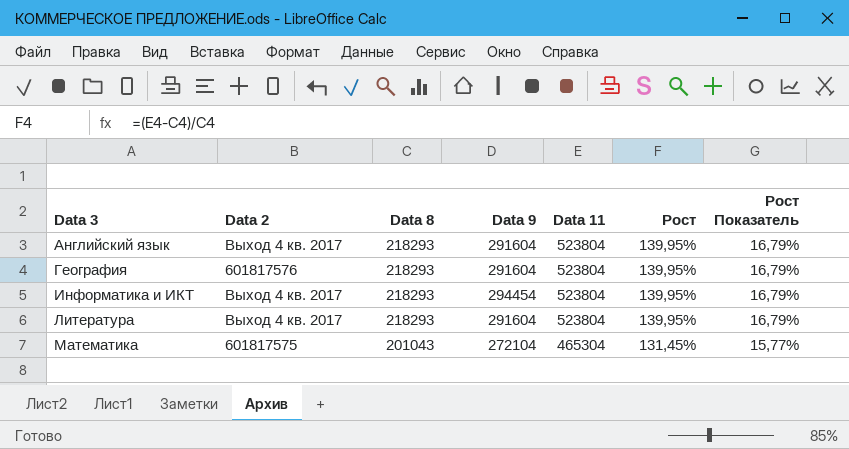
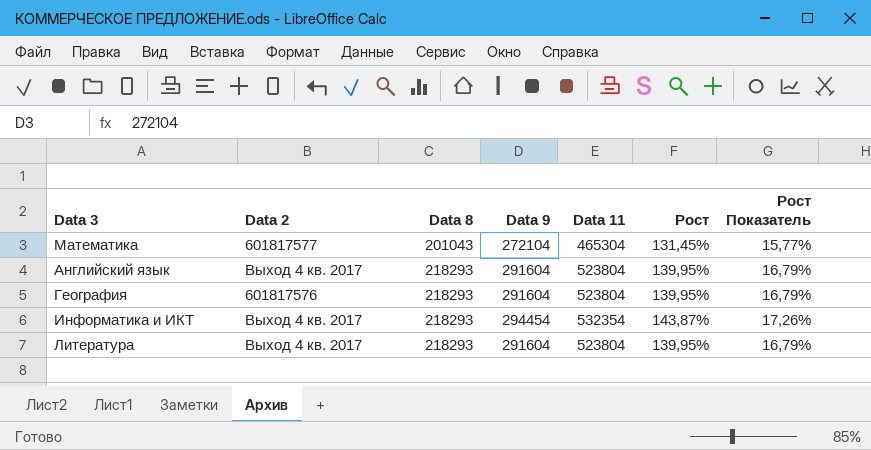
row order: Data 3 ascending -> Data 8 ascending
Математика | Data 2: 601817575 -> 601817577
Информатика и ИКТ | Data 11: 523804 -> 532354
Информатика и ИКТ | Рост: 139,95% -> 143,87%
Информатика и ИКТ | Рост Показатель: 16,79% -> 17,26%

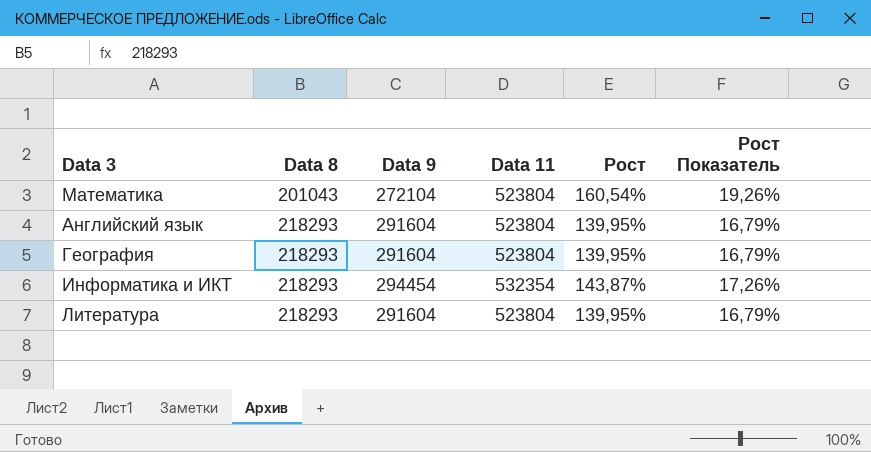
column Data 2 | position: 2 -> none
Математика | Data 11: 465304 -> 523804
Математика | Рост: 131,45% -> 160,54%
Математика | Рост Показатель: 15,77% -> 19,26%

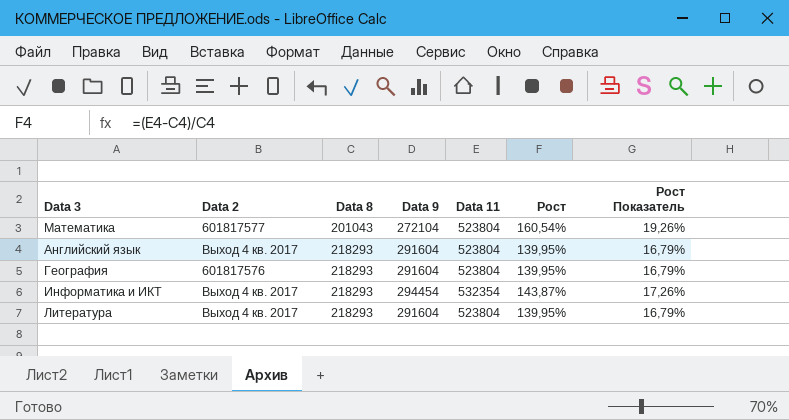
column Data 2 | position: none -> 2

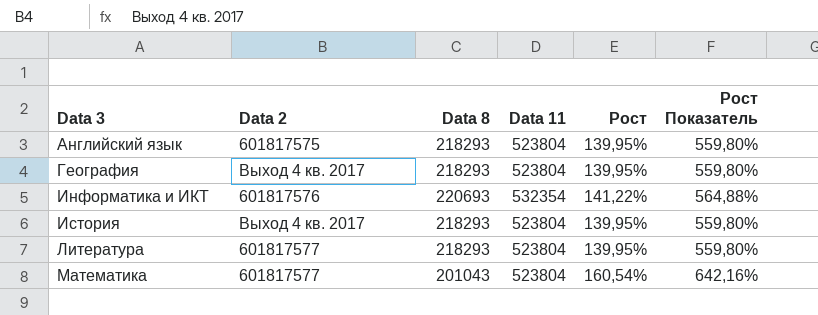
row order: Data 8 ascending -> Data 3 ascending
column Data 9 | position: 4 -> none
column Рост Показатель | formula: [Рост] * 0,12 -> [Рост] * 4
Английский язык | Data 2: Выход 4 кв. 2017 -> 601817575
География | Data 2: 601817576 -> Выход 4 кв. 2017
Информатика и ИКТ | Data 2: Выход 4 кв. 2017 -> 601817576
Информатика и ИКТ | Data 8: 218293 -> 220693
Информатика и ИКТ | Рост: 143,87% -> 141,22%
row История: none -> Выход 4 кв. 2017 | 218293 | 523804 | 139,95% | 559,80%
Литература | Data 2: Выход 4 кв. 2017 -> 601817577

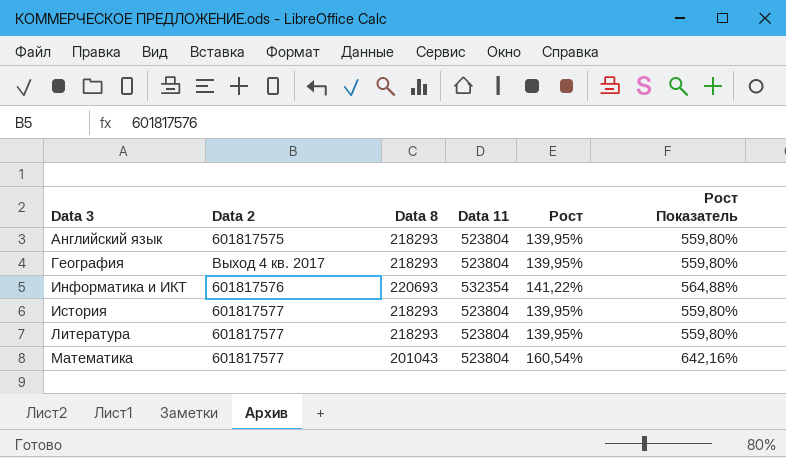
История | Data 2: Выход 4 кв. 2017 -> 601817577

